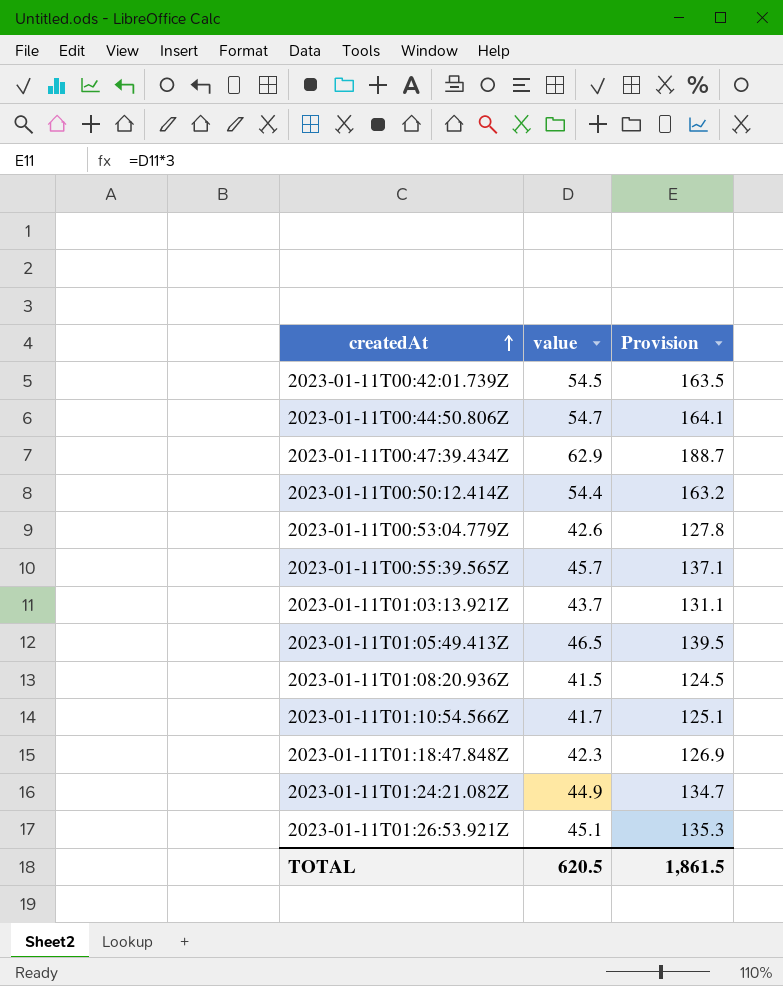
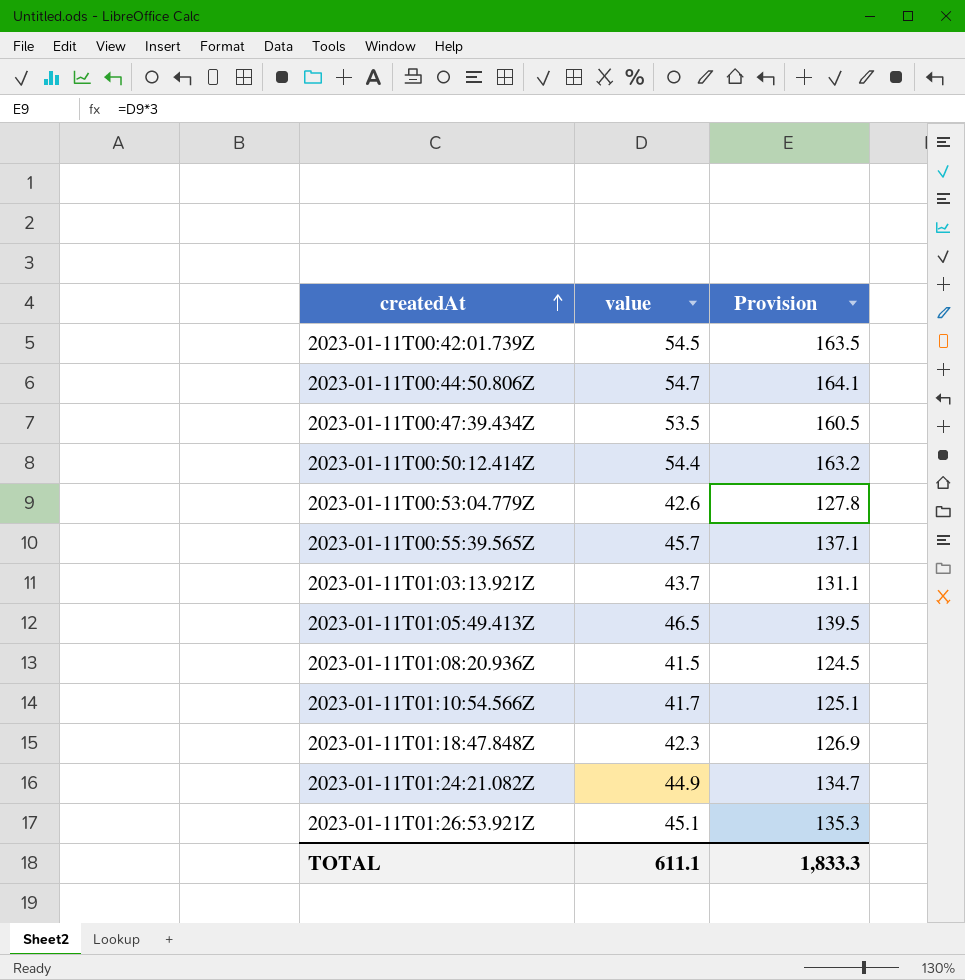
2023-01-11T00:47:39.434Z | value: 62.9 -> 53.5
2023-01-11T00:47:39.434Z | Provision: 188.7 -> 160.5
TOTAL | value: 620.5 -> 611.1
TOTAL | Provision: 1,861.5 -> 1,833.3

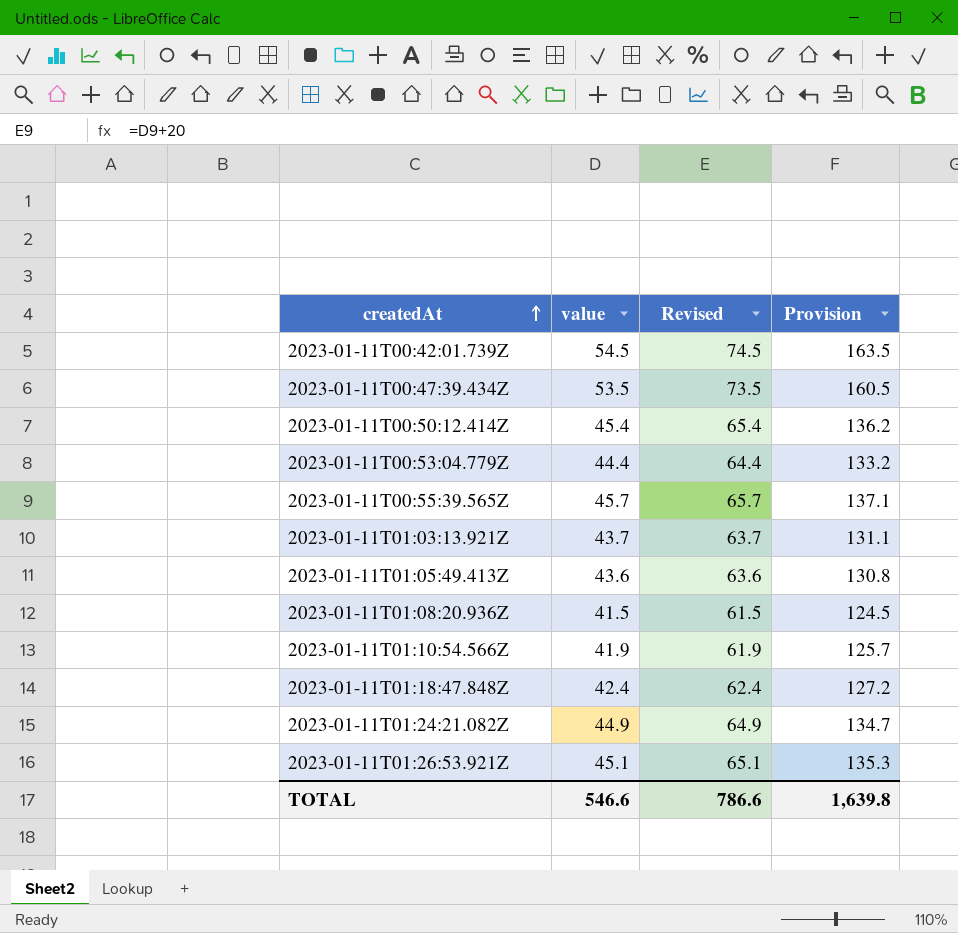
column Revised | formula: none -> [value] + 20
row 2023-01-11T00:44:50.806Z: 54.7 | 164.1 -> none
2023-01-11T00:50:12.414Z | value: 54.4 -> 45.4
2023-01-11T00:50:12.414Z | Provision: 163.2 -> 136.2
2023-01-11T00:53:04.779Z | value: 42.6 -> 44.4
2023-01-11T00:53:04.779Z | Provision: 127.8 -> 133.2
2023-01-11T01:05:49.413Z | value: 46.5 -> 43.6
2023-01-11T01:05:49.413Z | Provision: 139.5 -> 130.8
2023-01-11T01:10:54.566Z | value: 41.7 -> 41.9
2023-01-11T01:10:54.566Z | Provision: 125.1 -> 125.7
2023-01-11T01:18:47.848Z | value: 42.3 -> 42.4
2023-01-11T01:18:47.848Z | Provision: 126.9 -> 127.2
TOTAL | value: 611.1 -> 546.6
TOTAL | Provision: 1,833.3 -> 1,639.8

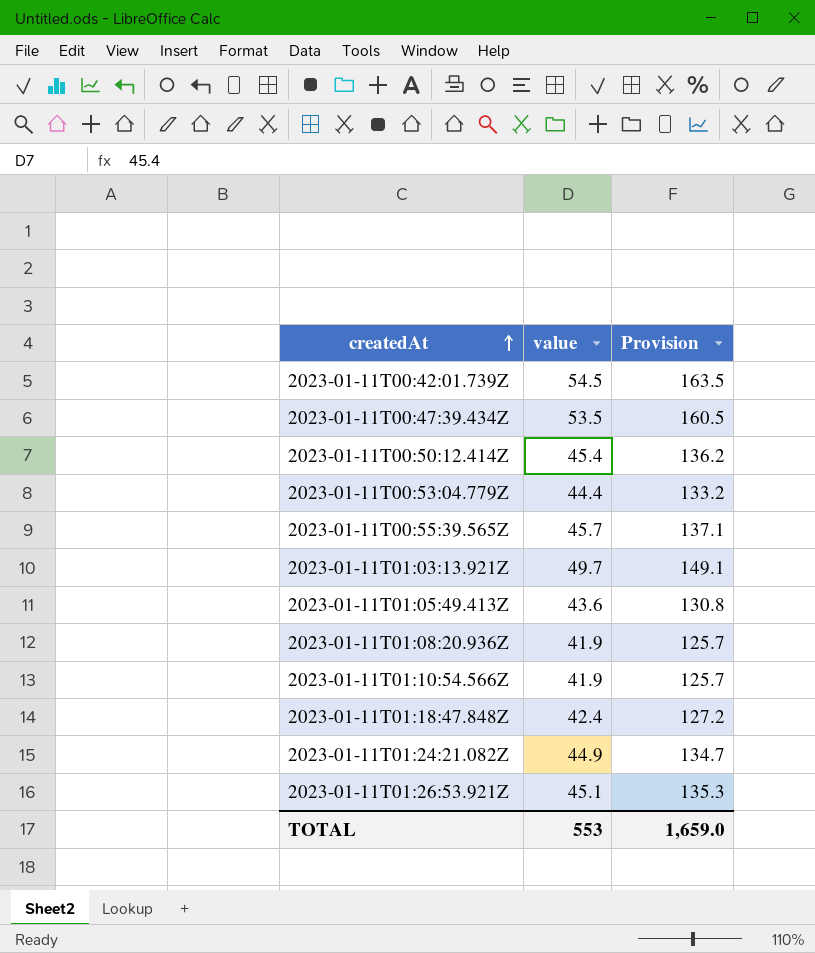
column Revised | formula: [value] + 20 -> none
2023-01-11T01:03:13.921Z | value: 43.7 -> 49.7
2023-01-11T01:03:13.921Z | Provision: 131.1 -> 149.1
2023-01-11T01:08:20.936Z | value: 41.5 -> 41.9
2023-01-11T01:08:20.936Z | Provision: 124.5 -> 125.7
TOTAL | value: 546.6 -> 553
TOTAL | Provision: 1,639.8 -> 1,659.0

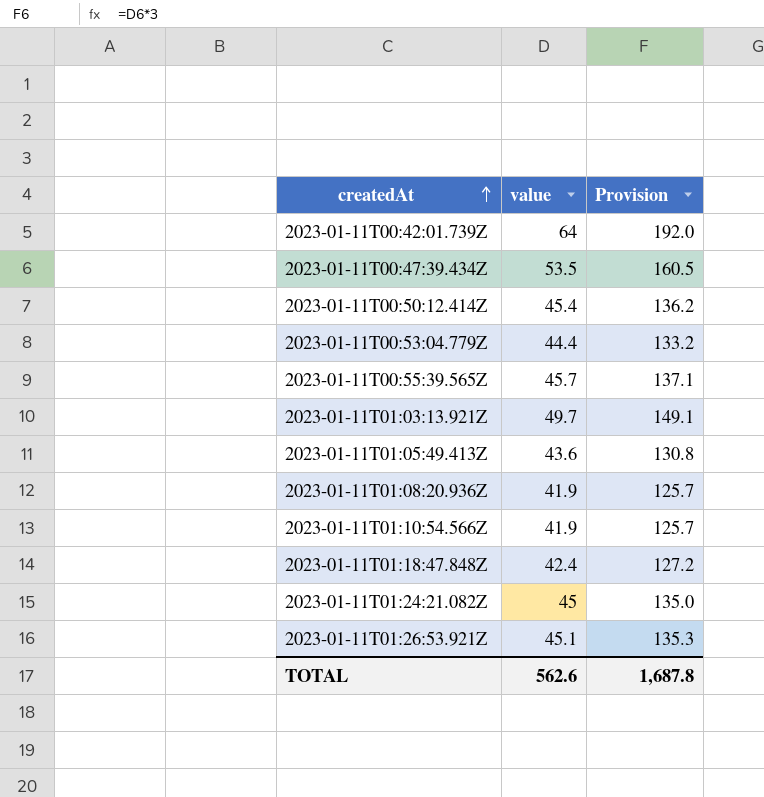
2023-01-11T00:42:01.739Z | value: 54.5 -> 64
2023-01-11T00:42:01.739Z | Provision: 163.5 -> 192.0
2023-01-11T01:24:21.082Z | value: 44.9 -> 45
2023-01-11T01:24:21.082Z | Provision: 134.7 -> 135.0
TOTAL | value: 553 -> 562.6
TOTAL | Provision: 1,659.0 -> 1,687.8

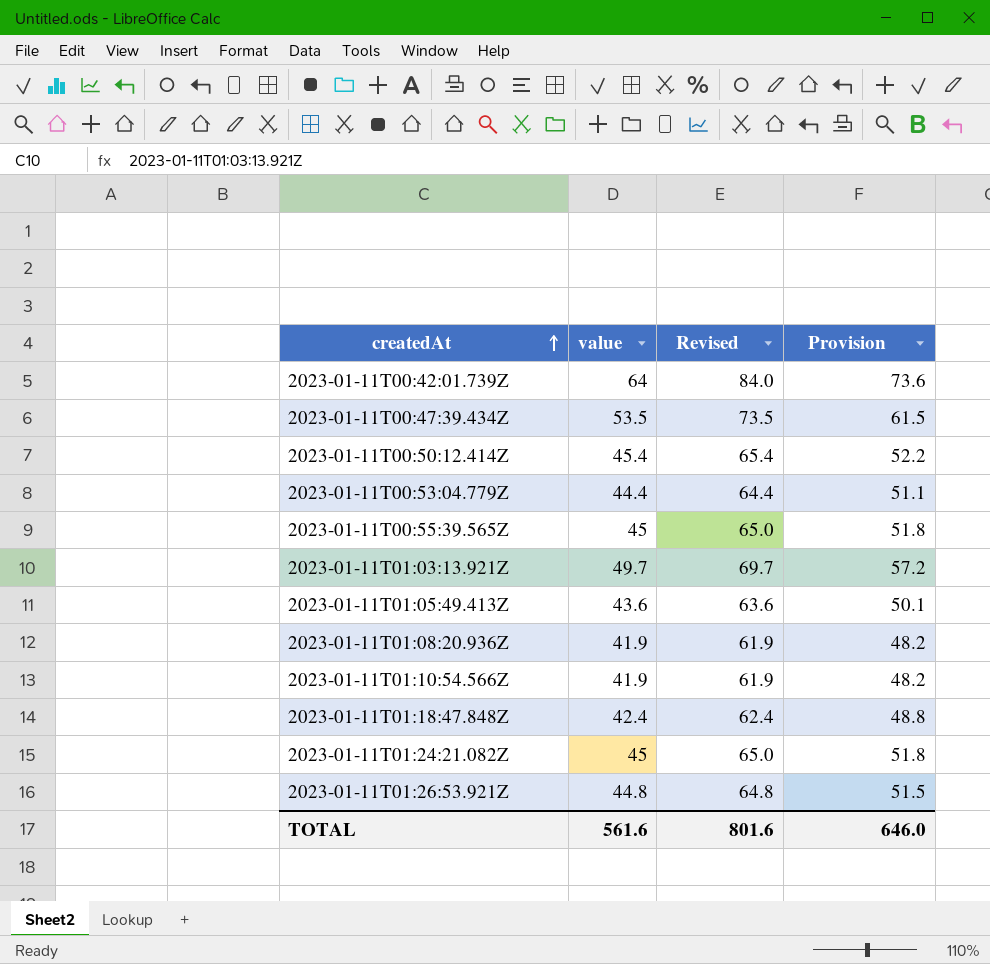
column Revised | formula: none -> [value] + 20
column Provision | formula: [value] * 3 -> [value] * 1.15
2023-01-11T00:55:39.565Z | value: 45.7 -> 45
2023-01-11T01:26:53.921Z | value: 45.1 -> 44.8
TOTAL | value: 562.6 -> 561.6
TOTAL | Provision: 1,687.8 -> 646.0

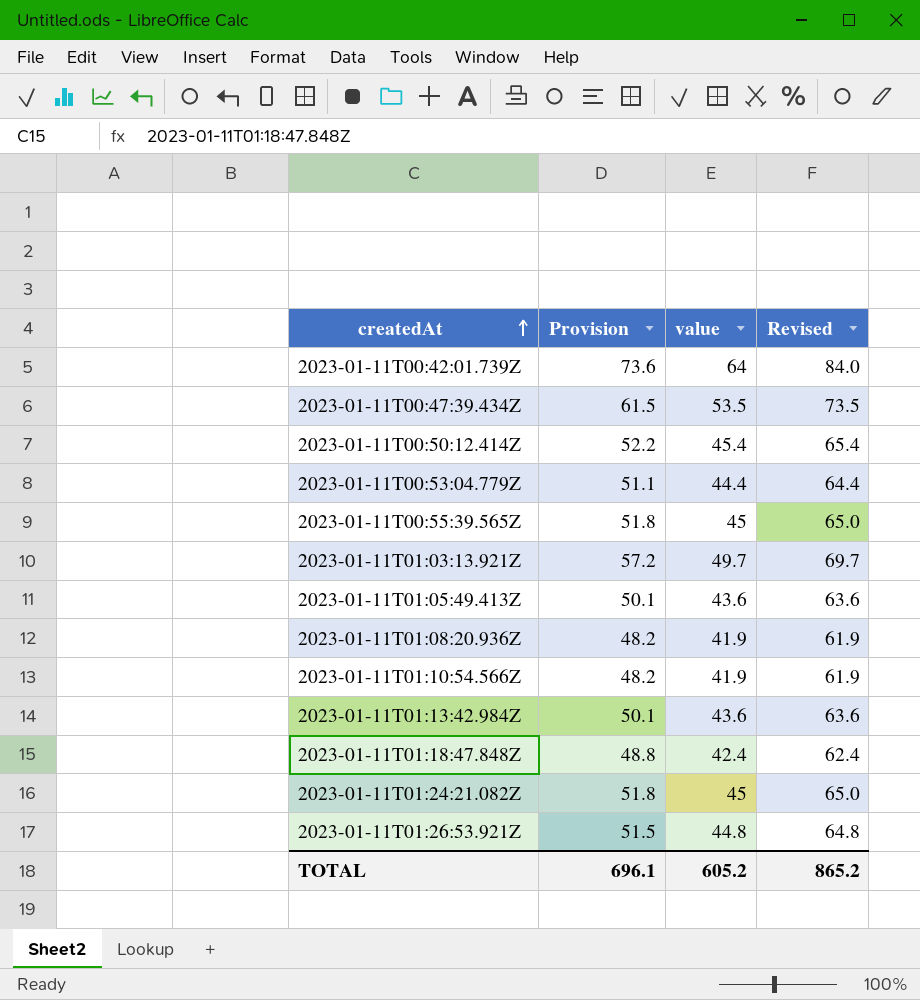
column Provision | position: 4 -> 2
row 2023-01-11T01:13:42.984Z: none -> 50.1 | 43.6 | 63.6
TOTAL | Provision: 646.0 -> 696.1
TOTAL | value: 561.6 -> 605.2
TOTAL | Revised: 801.6 -> 865.2

